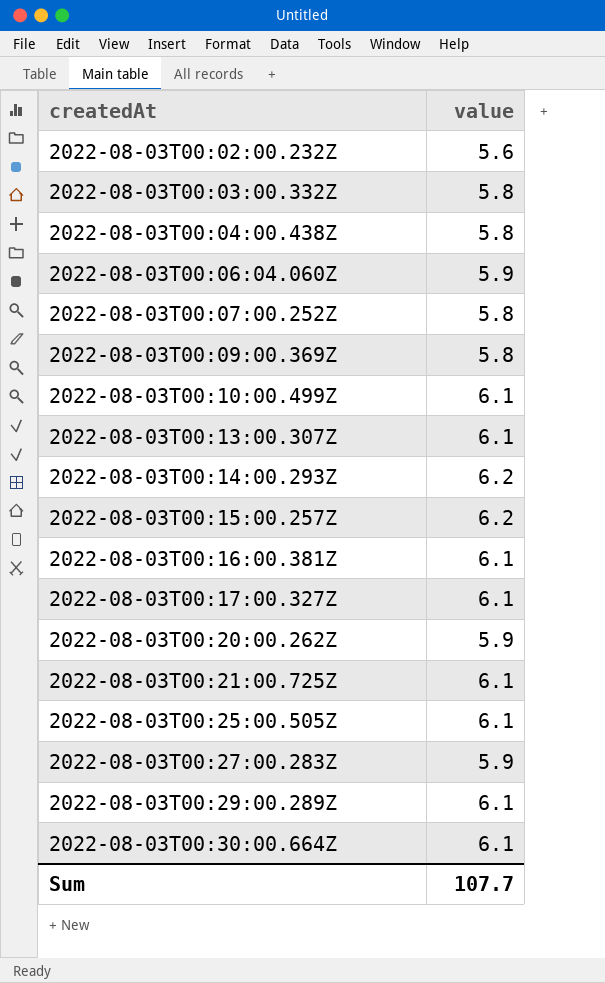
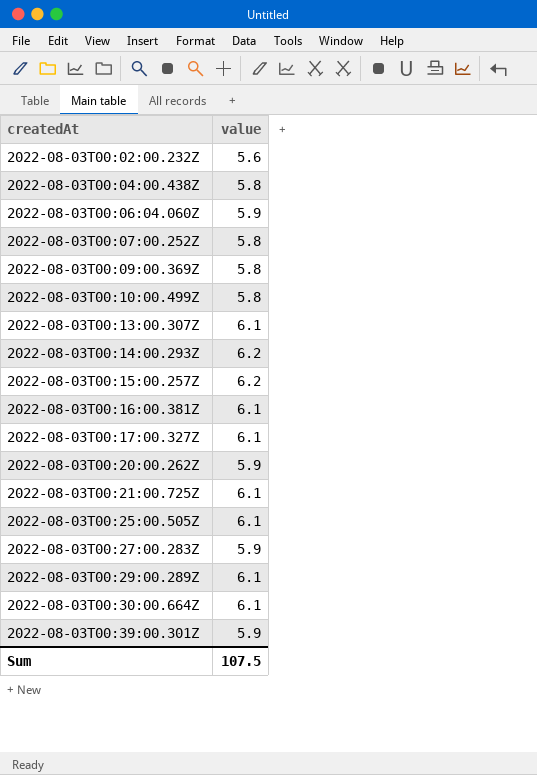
row 2022-08-03T00:03:00.332Z: 5.8 -> none
2022-08-03T00:10:00.499Z | value: 6.1 -> 5.8
row 2022-08-03T00:39:00.301Z: none -> 5.9
Sum | value: 107.7 -> 107.5

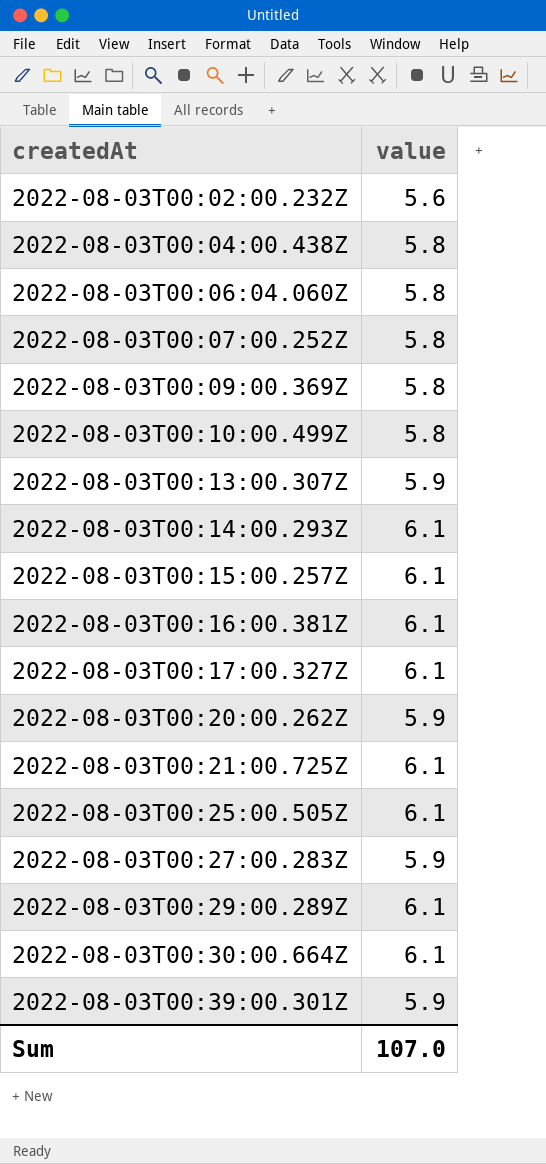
2022-08-03T00:06:04.060Z | value: 5.9 -> 5.8
2022-08-03T00:13:00.307Z | value: 6.1 -> 5.9
2022-08-03T00:14:00.293Z | value: 6.2 -> 6.1
2022-08-03T00:15:00.257Z | value: 6.2 -> 6.1
Sum | value: 107.5 -> 107.0

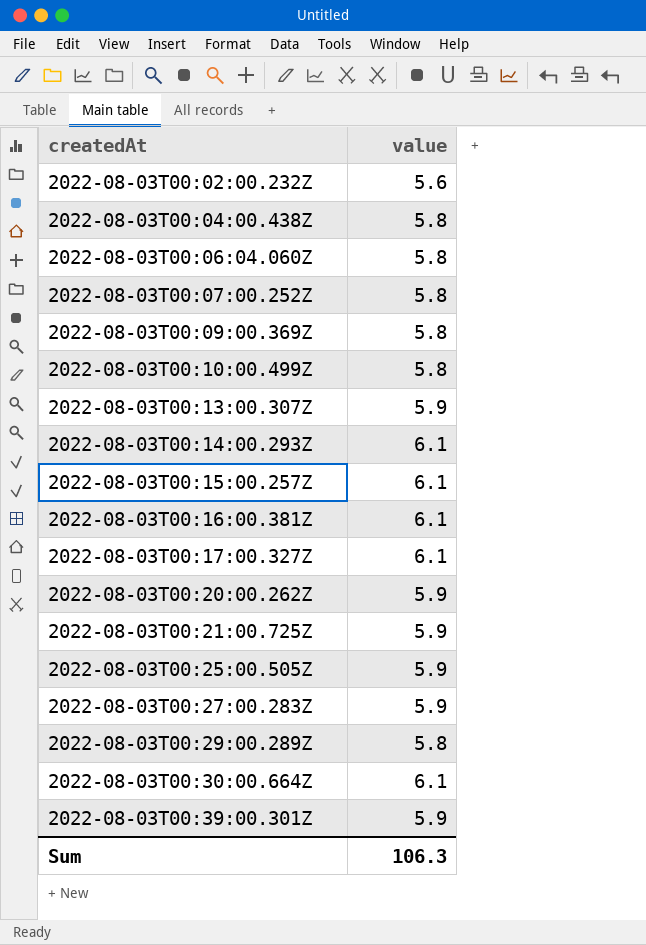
2022-08-03T00:21:00.725Z | value: 6.1 -> 5.9
2022-08-03T00:25:00.505Z | value: 6.1 -> 5.9
2022-08-03T00:29:00.289Z | value: 6.1 -> 5.8
Sum | value: 107.0 -> 106.3

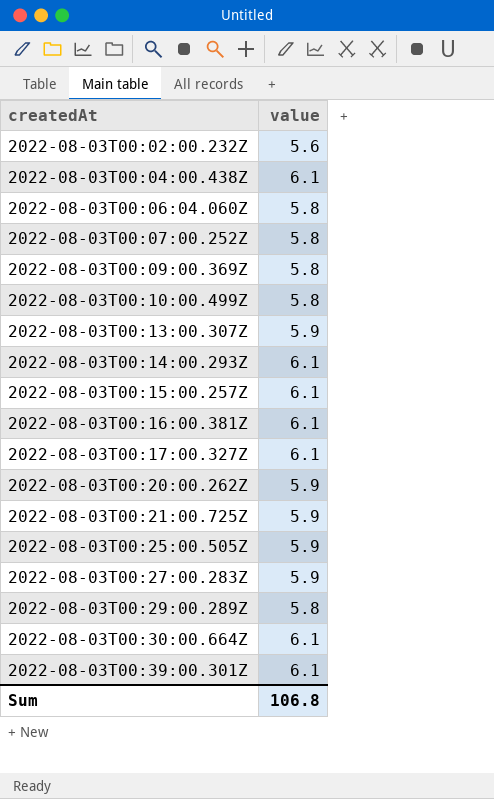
2022-08-03T00:04:00.438Z | value: 5.8 -> 6.1
2022-08-03T00:39:00.301Z | value: 5.9 -> 6.1
Sum | value: 106.3 -> 106.8

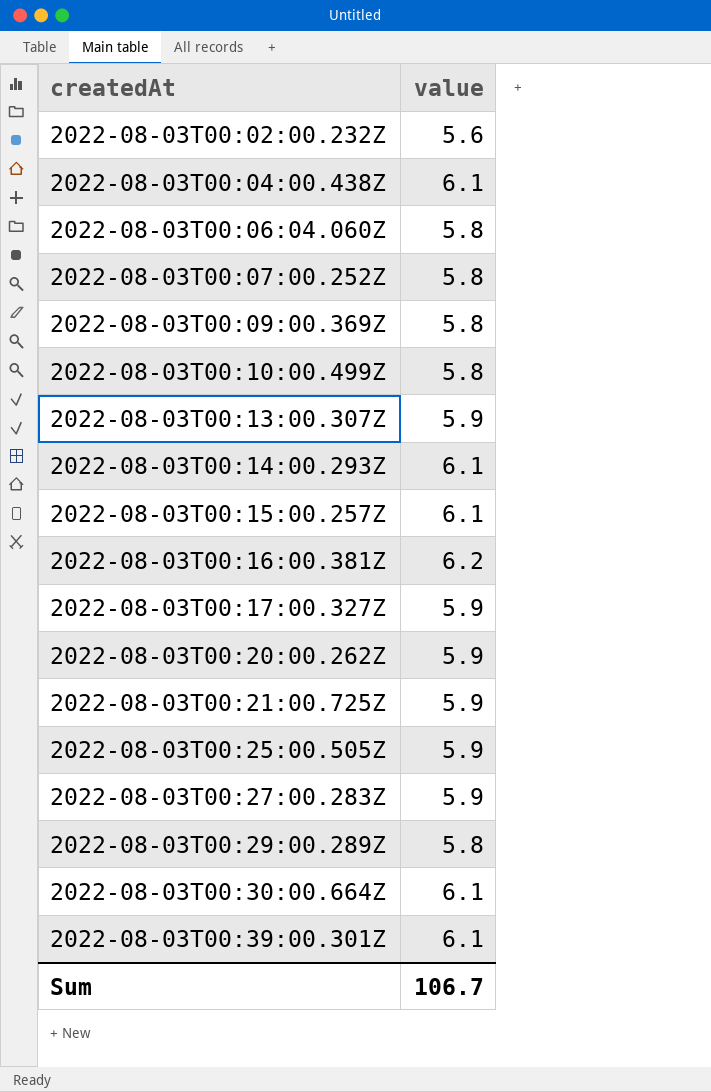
2022-08-03T00:16:00.381Z | value: 6.1 -> 6.2
2022-08-03T00:17:00.327Z | value: 6.1 -> 5.9
Sum | value: 106.8 -> 106.7

